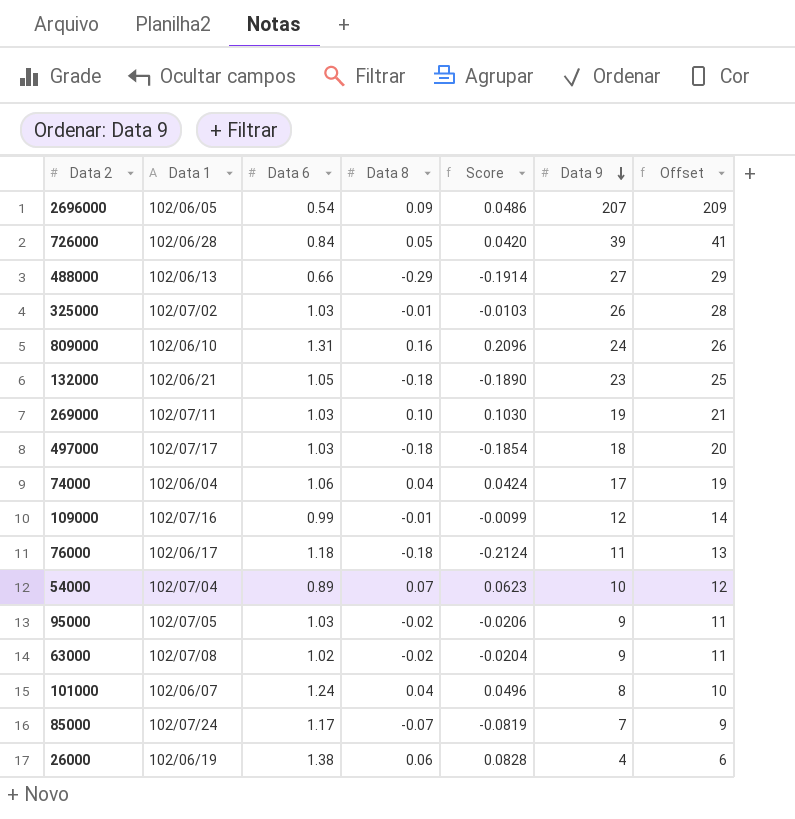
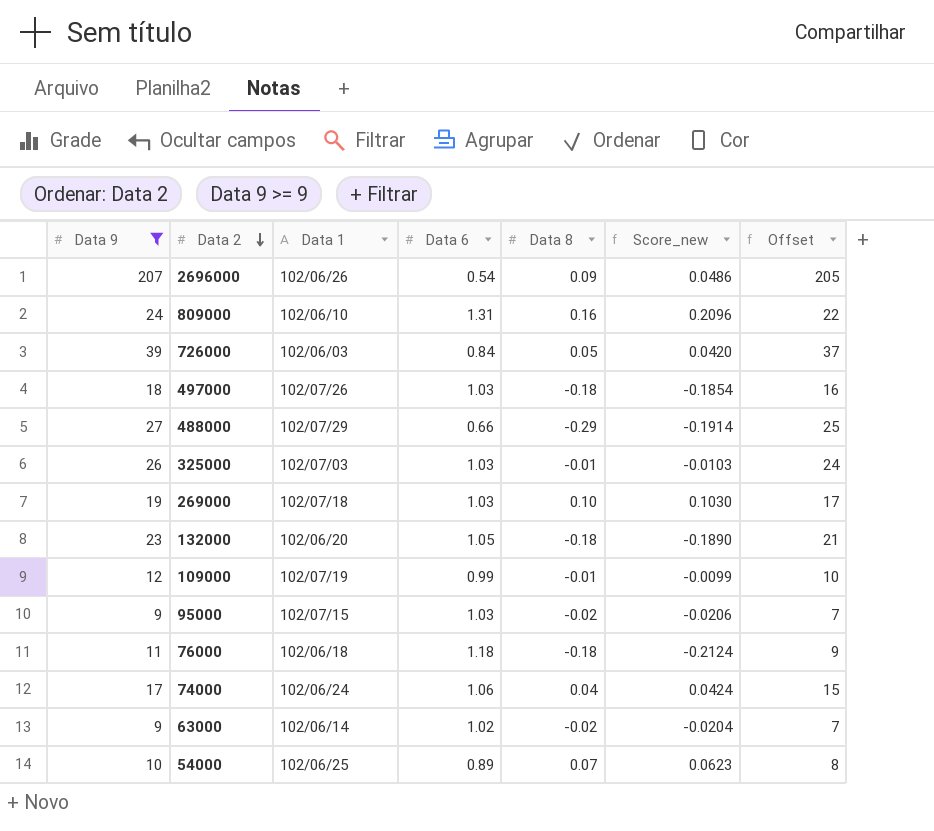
filter: none -> Data 9 >= 9
row order: Data 9 descending -> Data 2 descending
column Data 9 | position: 6 -> 1
column name: Score -> Score_new
column Offset | formula: [Data 9] + 2 -> [Data 9] - 2
2696000 | Data 1: 102/06/05 -> 102/06/26
726000 | Data 1: 102/06/28 -> 102/06/03
497000 | Data 1: 102/07/17 -> 102/07/26
488000 | Data 1: 102/06/13 -> 102/07/29
325000 | Data 1: 102/07/02 -> 102/07/03
269000 | Data 1: 102/07/11 -> 102/07/18
132000 | Data 1: 102/06/21 -> 102/06/20
109000 | Data 1: 102/07/16 -> 102/07/19
95000 | Data 1: 102/07/05 -> 102/07/15
76000 | Data 1: 102/06/17 -> 102/06/18
74000 | Data 1: 102/06/04 -> 102/06/24
63000 | Data 1: 102/07/08 -> 102/06/14
54000 | Data 1: 102/07/04 -> 102/06/25

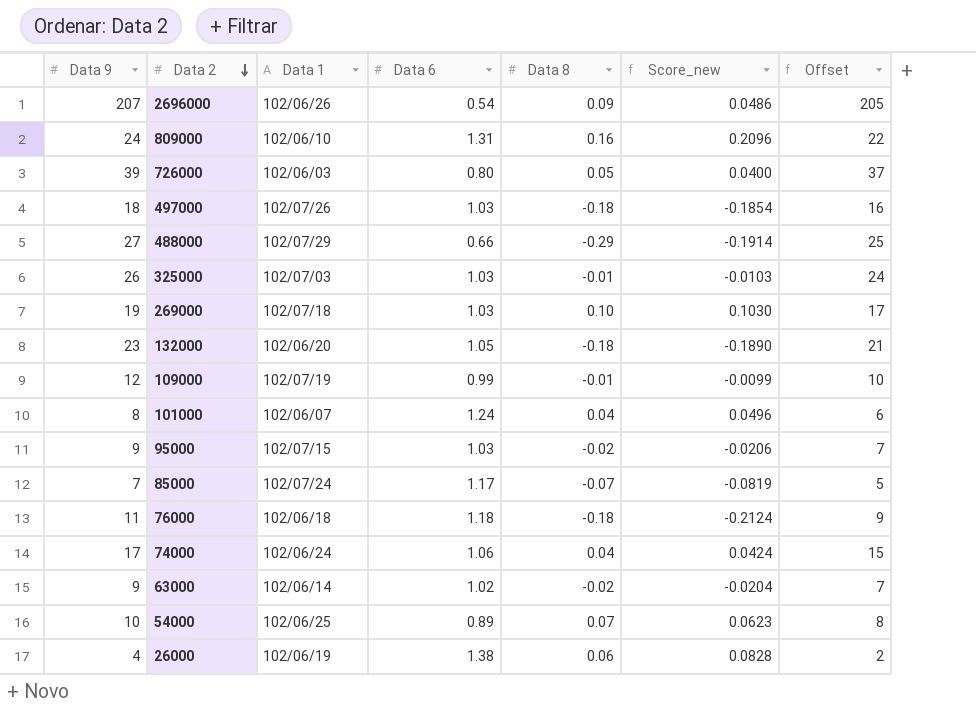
filter: Data 9 >= 9 -> none
726000 | Data 6: 0.84 -> 0.80
726000 | Score_new: 0.0420 -> 0.0400

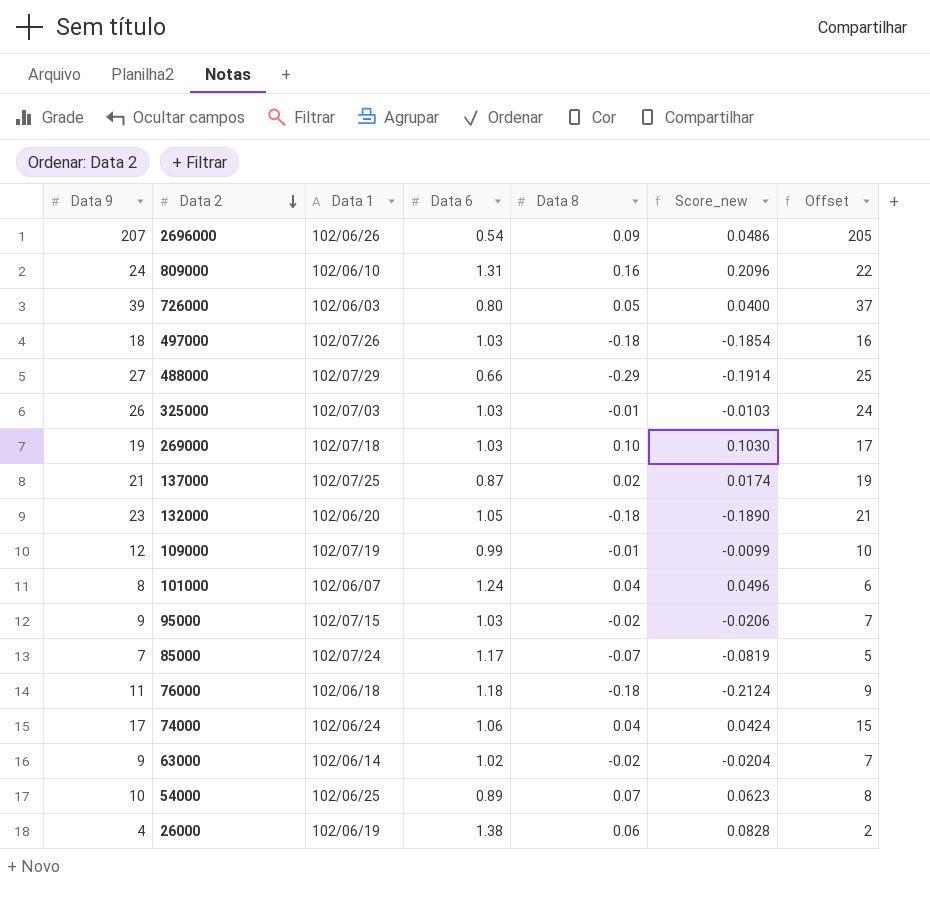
row 137000: none -> 21 | 102/07/25 | 0.87 | 0.02 | 0.0174 | 19

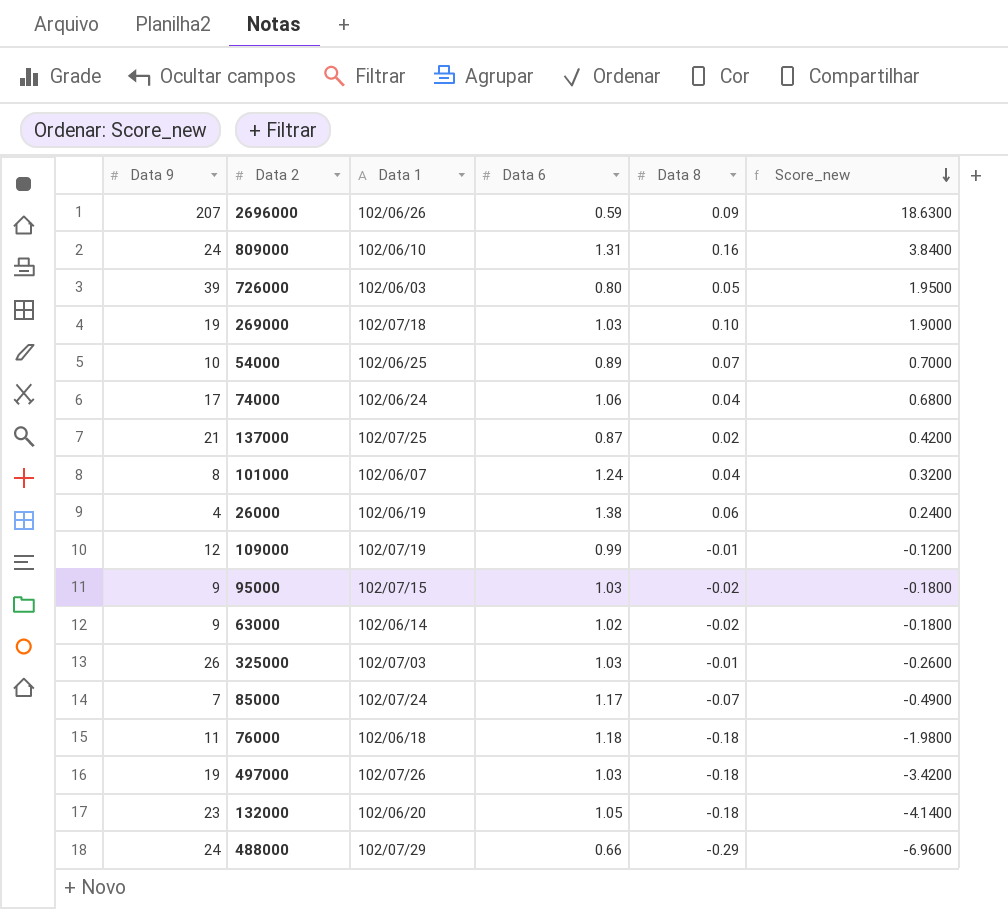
row order: Data 2 descending -> Score_new descending
column Offset | formula: [Data 9] - 2 -> none
column Score_new | formula: [Data 6] * [Data 8] -> [Data 9] * [Data 8]
2696000 | Data 6: 0.54 -> 0.59
497000 | Data 9: 18 -> 19
488000 | Data 9: 27 -> 24

